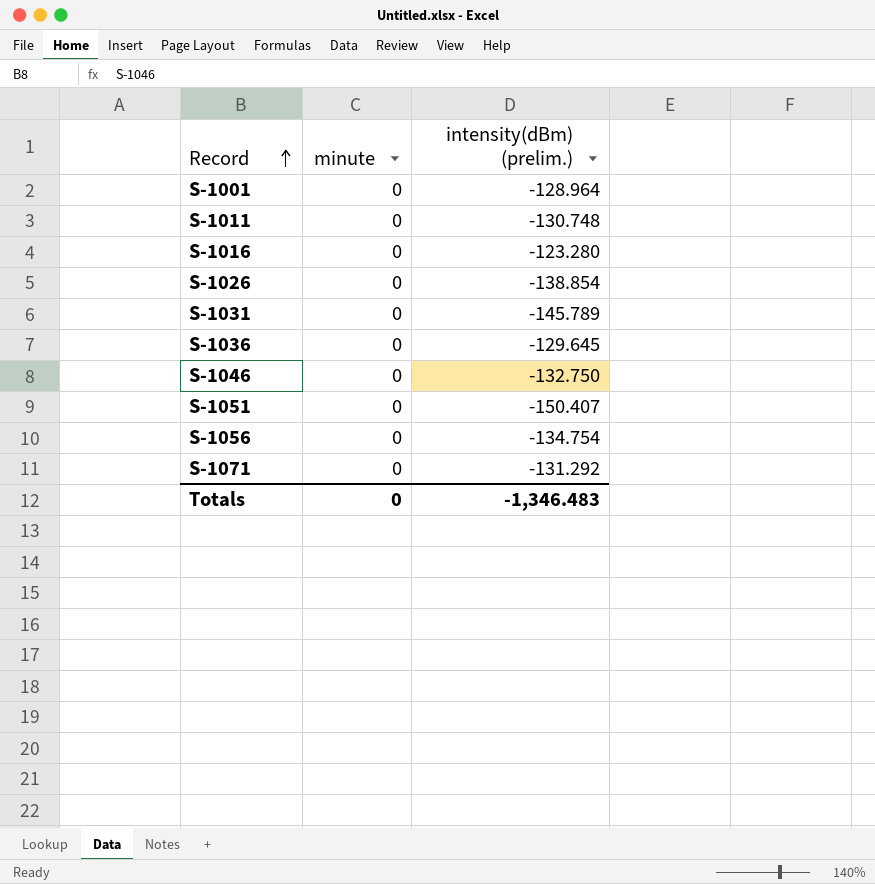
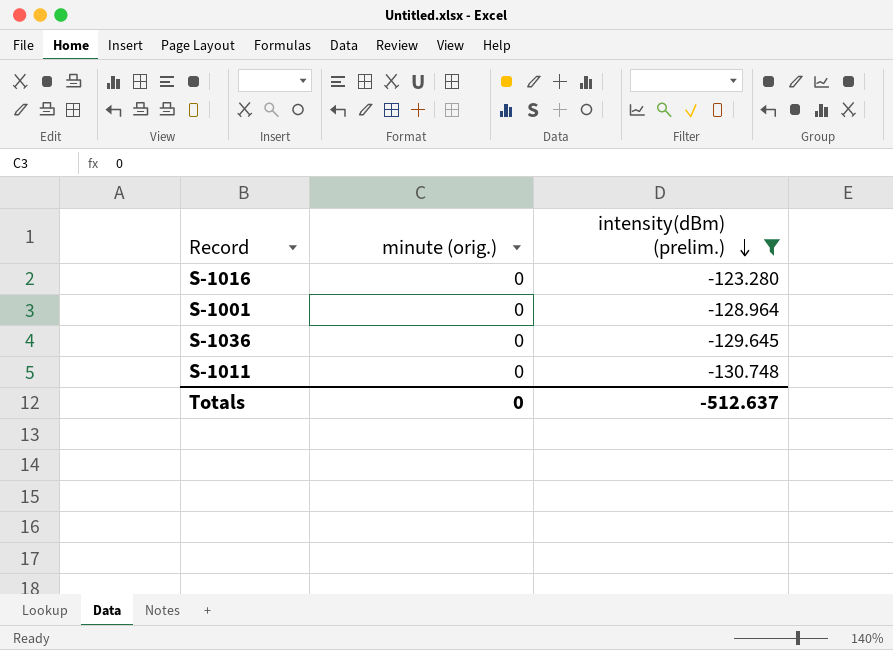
filter: none -> intensity(dBm) (prelim.) >= -130.748
row order: Record ascending -> intensity(dBm) (prelim.) descending
column name: minute -> minute (orig.)
Totals | intensity(dBm) (prelim.): -1,346.483 -> -512.637

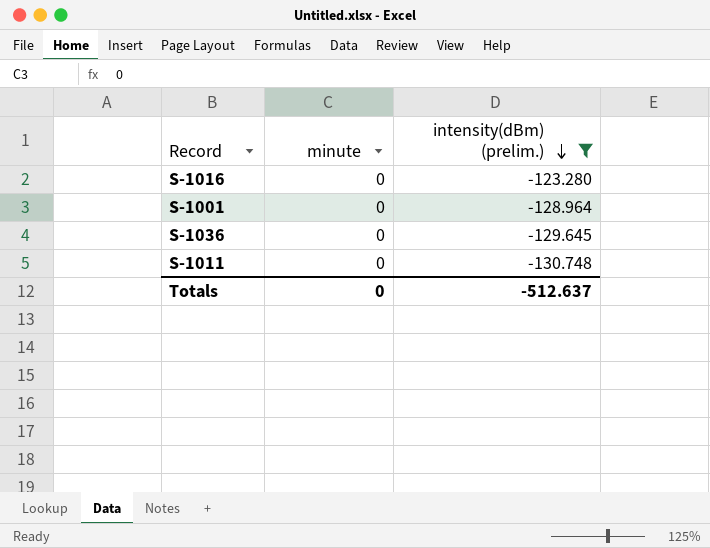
column name: minute (orig.) -> minute

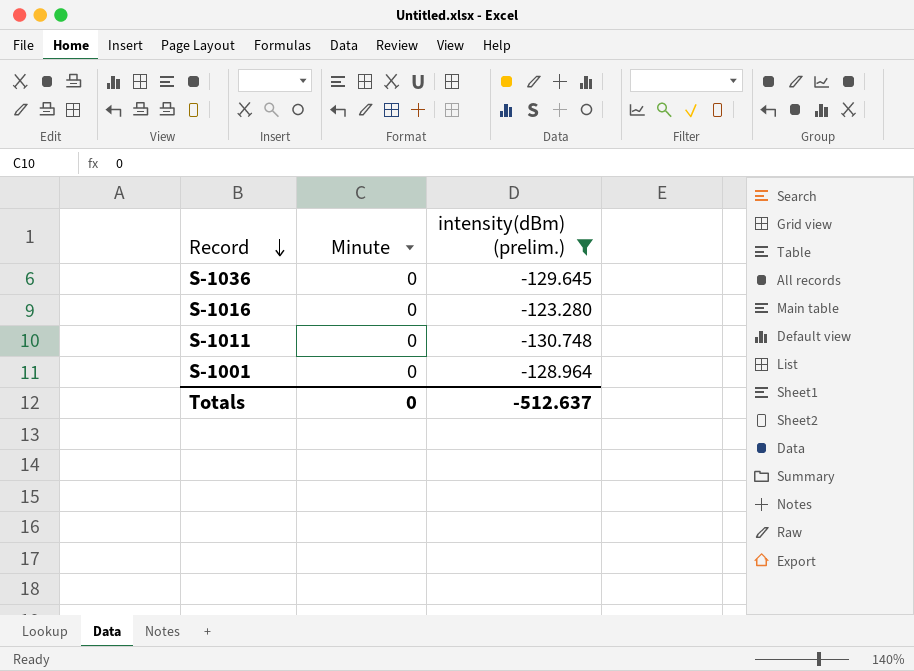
row order: intensity(dBm) (prelim.) descending -> Record descending
column name: minute -> Minute

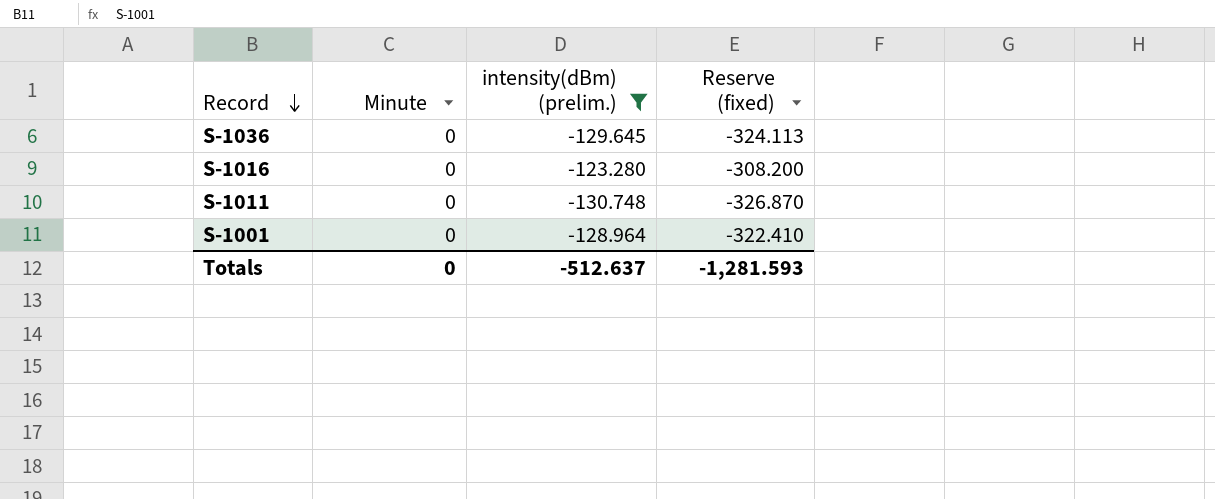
column Reserve (fixed) | formula: none -> [intensity(dBm) (prelim.)] * 2.5

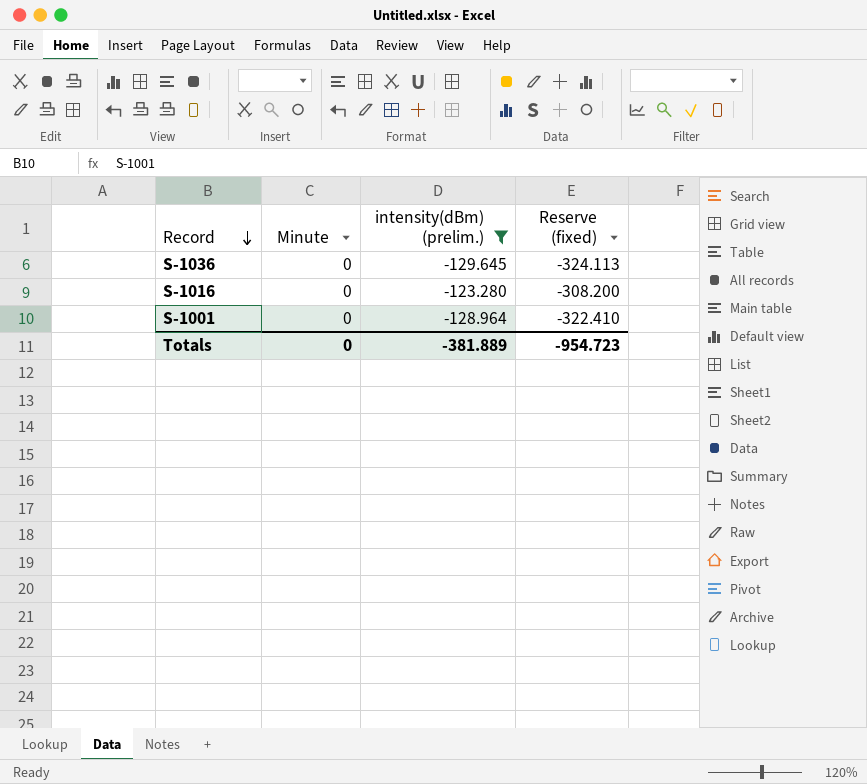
row S-1011: 0 | -130.748 | -326.870 -> none
Totals | intensity(dBm) (prelim.): -512.637 -> -381.889
Totals | Reserve (fixed): -1,281.593 -> -954.723

